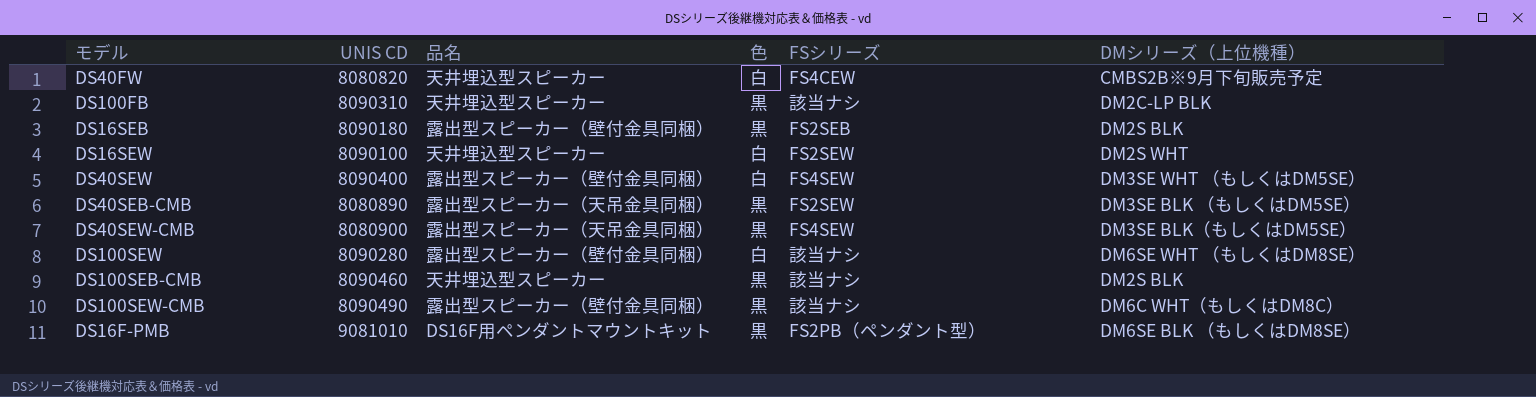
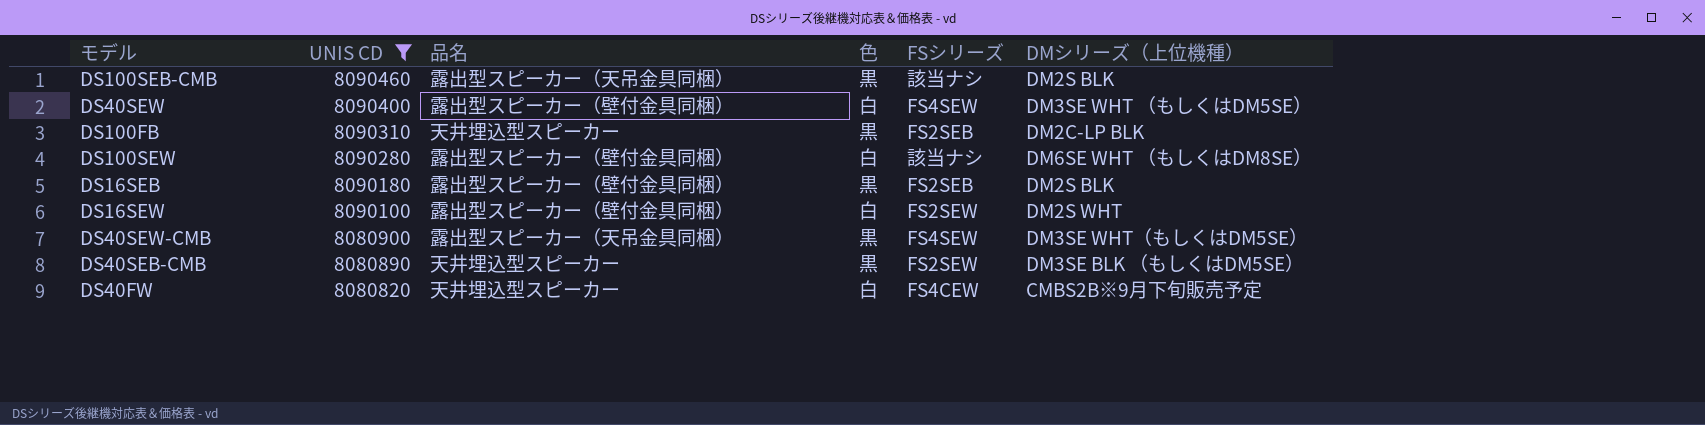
filter: none -> UNIS CD <= 8090460
row order: none -> UNIS CD descending
DS100SEB-CMB | 品名: 天井埋込型スピーカー -> 露出型スピーカー（天吊金具同梱）
DS100FB | FSシリーズ: 該当ナシ -> FS2SEB
DS16SEW | 品名: 天井埋込型スピーカー -> 露出型スピーカー（壁付金具同梱）
DS40SEW-CMB | DMシリーズ（上位機種）: DM3SE BLK（もしくはDM5SE） -> DM3SE WHT（もしくはDM5SE）
DS40SEB-CMB | 品名: 露出型スピーカー（天吊金具同梱） -> 天井埋込型スピーカー

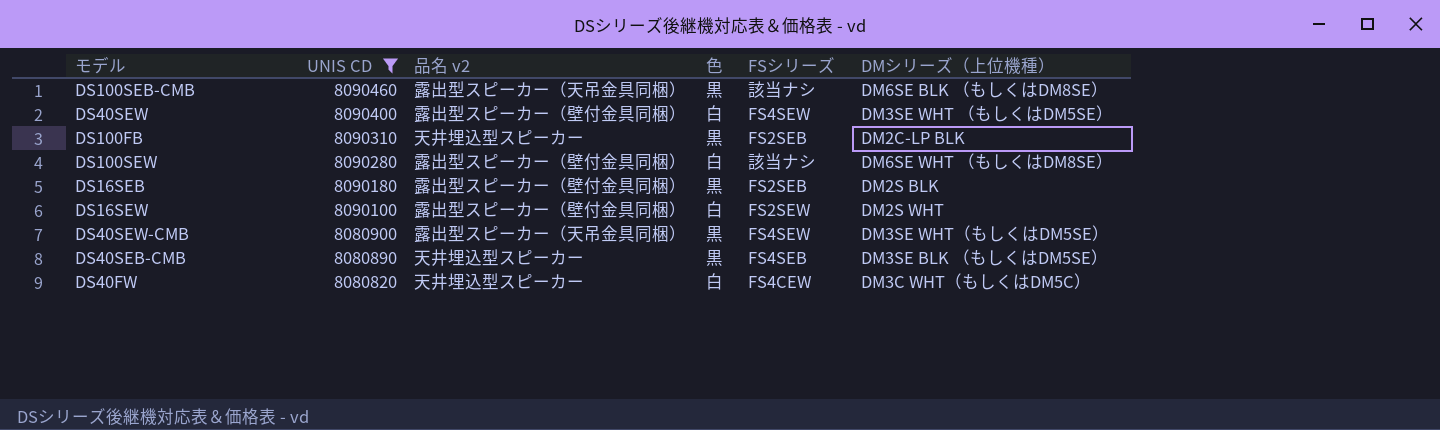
column name: 品名 -> 品名 v2
DS100SEB-CMB | DMシリーズ（上位機種）: DM2S BLK -> DM6SE BLK （もしくはDM8SE）
DS40SEB-CMB | FSシリーズ: FS2SEW -> FS4SEB
DS40FW | DMシリーズ（上位機種）: CMBS2B※9月下旬販売予定 -> DM3C WHT（もしくはDM5C）

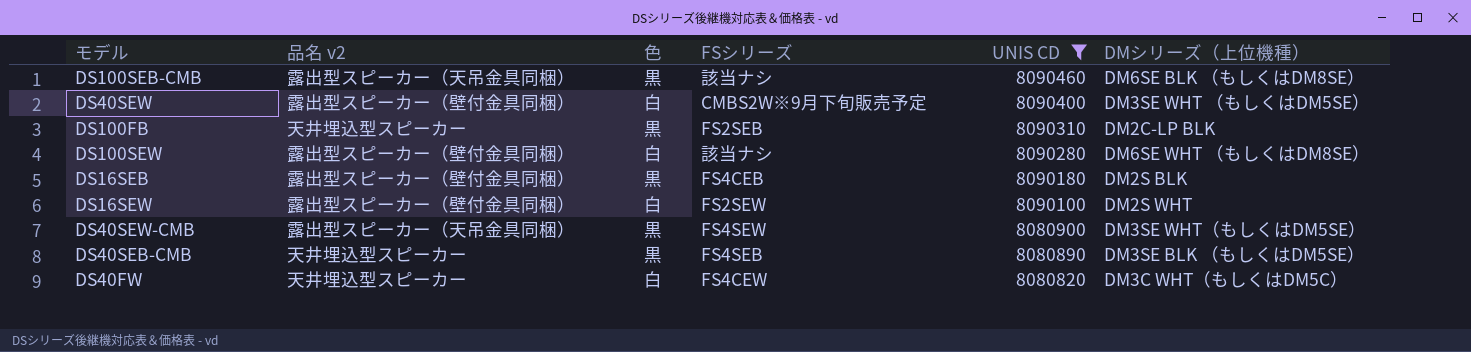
column UNIS CD | position: 2 -> 5
DS40SEW | FSシリーズ: FS4SEW -> CMBS2W※9月下旬販売予定
DS16SEB | FSシリーズ: FS2SEB -> FS4CEB

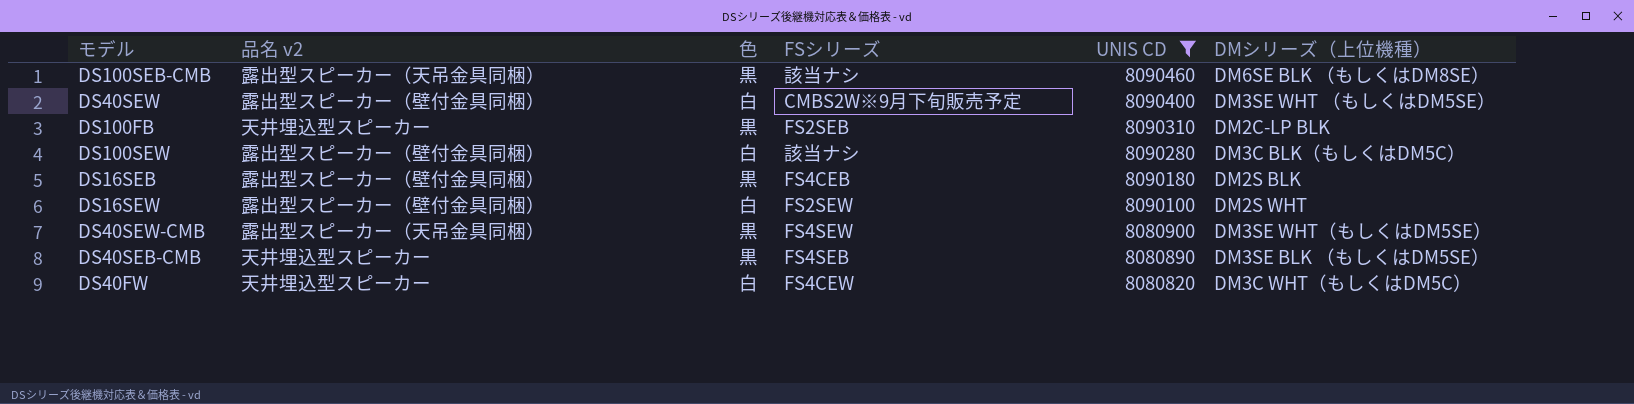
DS100SEW | DMシリーズ（上位機種）: DM6SE WHT （もしくはDM8SE） -> DM3C BLK（もしくはDM5C）

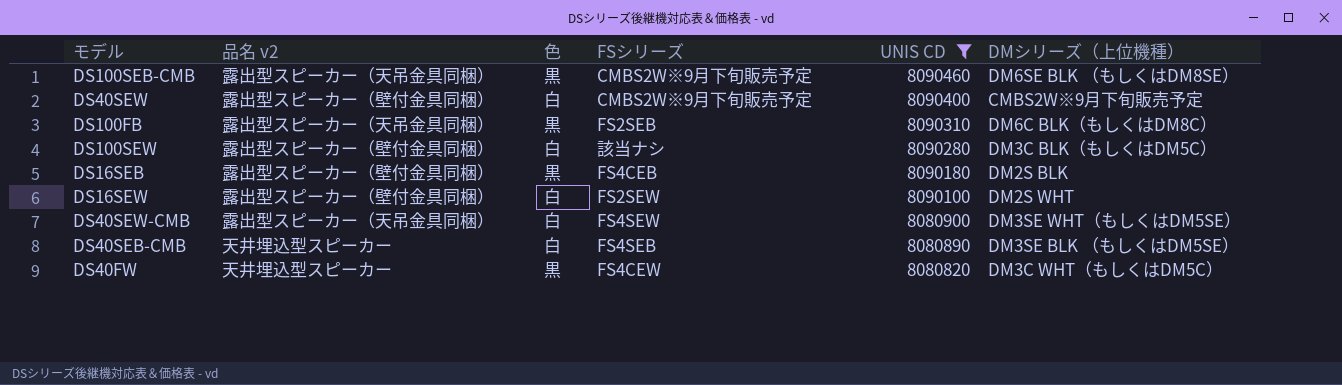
DS100SEB-CMB | FSシリーズ: 該当ナシ -> CMBS2W※9月下旬販売予定
DS40SEW | DMシリーズ（上位機種）: DM3SE WHT （もしくはDM5SE） -> CMBS2W※9月下旬販売予定
DS100FB | 品名 v2: 天井埋込型スピーカー -> 露出型スピーカー（天吊金具同梱）
DS100FB | DMシリーズ（上位機種）: DM2C-LP BLK -> DM6C BLK（もしくはDM8C）
DS40SEW-CMB | 色: 黒 -> 白
DS40SEB-CMB | 色: 黒 -> 白
DS40FW | 色: 白 -> 黒

